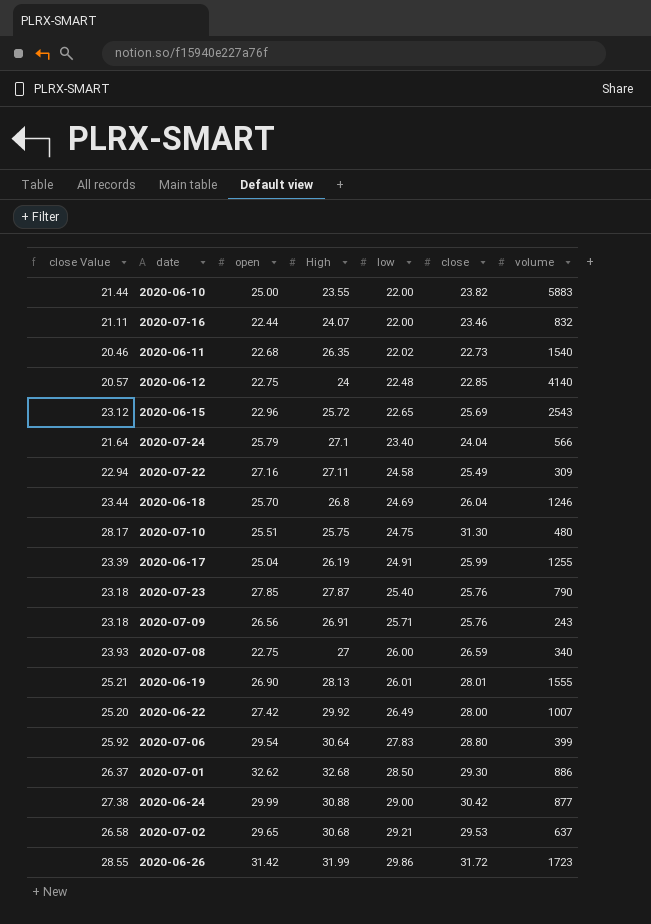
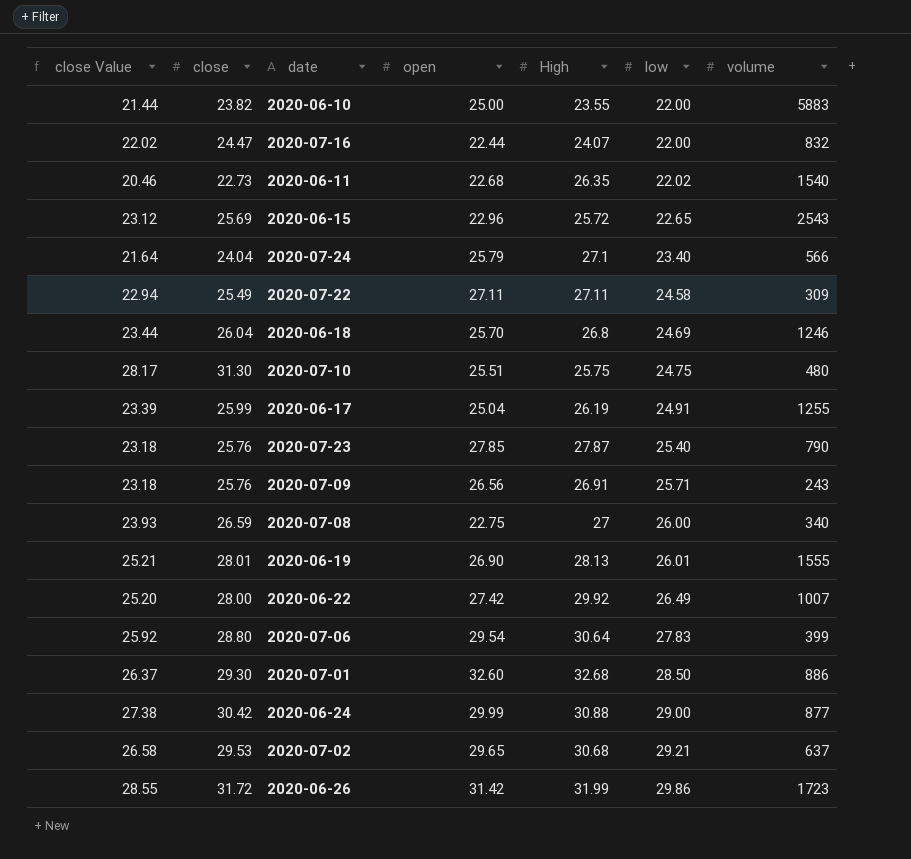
column close | position: 6 -> 2
row 2020-06-12: 20.57 | 22.75 | 24 | 22.48 | 22.85 | 4140 -> none
2020-07-16 | close Value: 21.11 -> 22.02
2020-07-16 | close: 23.46 -> 24.47
2020-07-22 | open: 27.16 -> 27.11
2020-07-01 | open: 32.62 -> 32.60

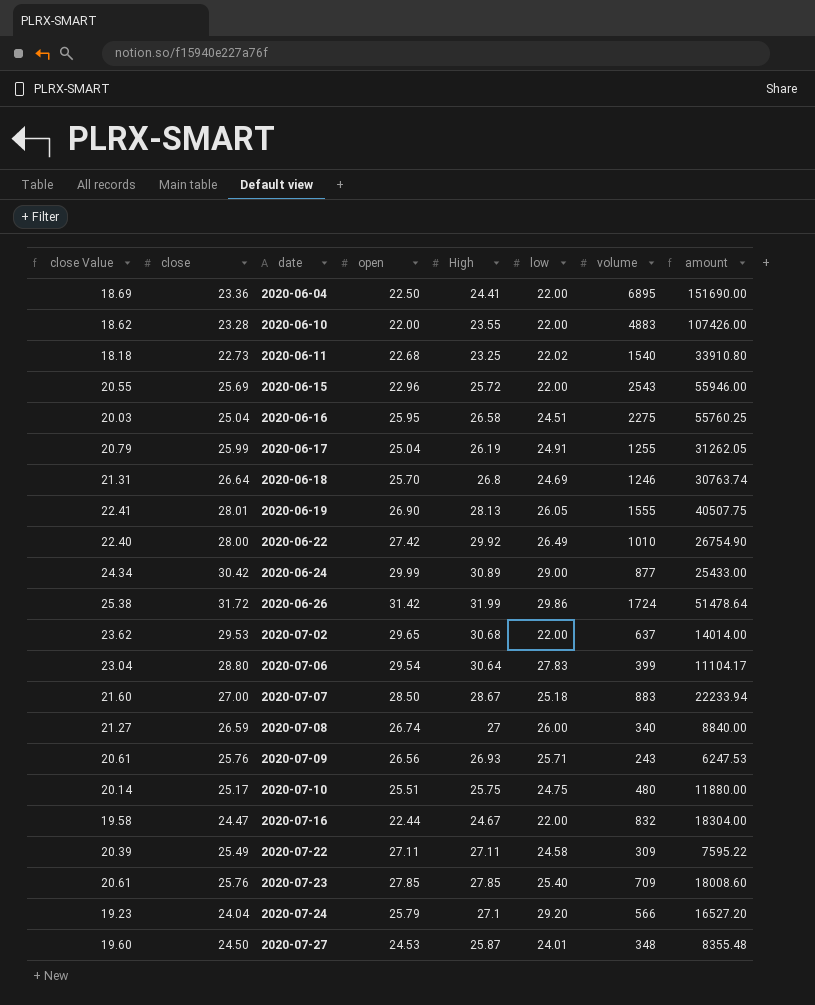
row order: low ascending -> date ascending
column close Value | formula: [close] * 0.9 -> [close] * 0.8
column amount | formula: none -> [low] * [volume]
row 2020-07-01: 26.37 | 29.30 | 32.60 | 32.68 | 28.50 | 886 -> none
row 2020-06-04: none -> 18.69 | 23.36 | 22.50 | 24.41 | 22.00 | 6895 | 151690.00
2020-06-10 | close: 23.82 -> 23.28
2020-06-10 | open: 25.00 -> 22.00
2020-06-10 | volume: 5883 -> 4883
2020-06-11 | High: 26.35 -> 23.25
2020-06-15 | low: 22.65 -> 22.00
row 2020-06-16: none -> 20.03 | 25.04 | 25.95 | 26.58 | 24.51 | 2275 | 55760.25
2020-06-18 | close: 26.04 -> 26.64
2020-06-19 | low: 26.01 -> 26.05
2020-06-22 | volume: 1007 -> 1010
2020-06-24 | High: 30.88 -> 30.89
2020-06-26 | volume: 1723 -> 1724
2020-07-02 | low: 29.21 -> 22.00
row 2020-07-07: none -> 21.60 | 27.00 | 28.50 | 28.67 | 25.18 | 883 | 22233.94
2020-07-08 | open: 22.75 -> 26.74
2020-07-09 | High: 26.91 -> 26.93
2020-07-10 | close: 31.30 -> 25.17
2020-07-16 | High: 24.07 -> 24.67
2020-07-23 | High: 27.87 -> 27.85
2020-07-23 | volume: 790 -> 709
2020-07-24 | low: 23.40 -> 29.20
row 2020-07-27: none -> 19.60 | 24.50 | 24.53 | 25.87 | 24.01 | 348 | 8355.48

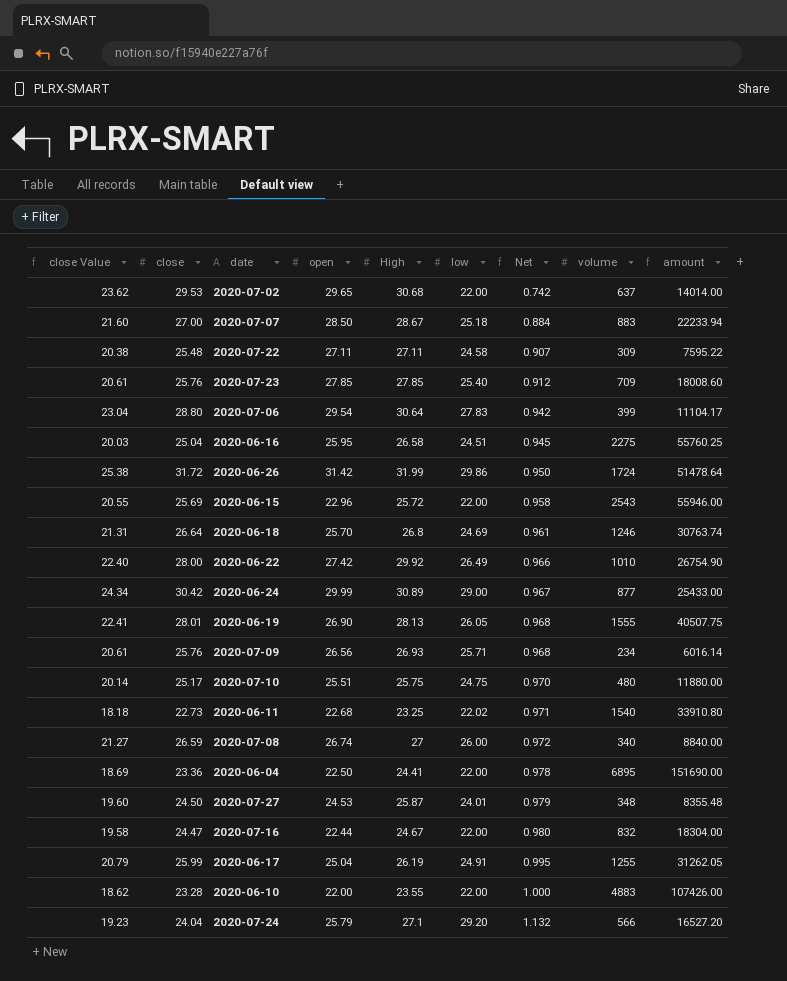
row order: date ascending -> Net ascending
column Net | formula: none -> [low] / [open]
2020-07-22 | close Value: 20.39 -> 20.38
2020-07-22 | close: 25.49 -> 25.48
2020-07-09 | volume: 243 -> 234
2020-07-09 | amount: 6247.53 -> 6016.14

